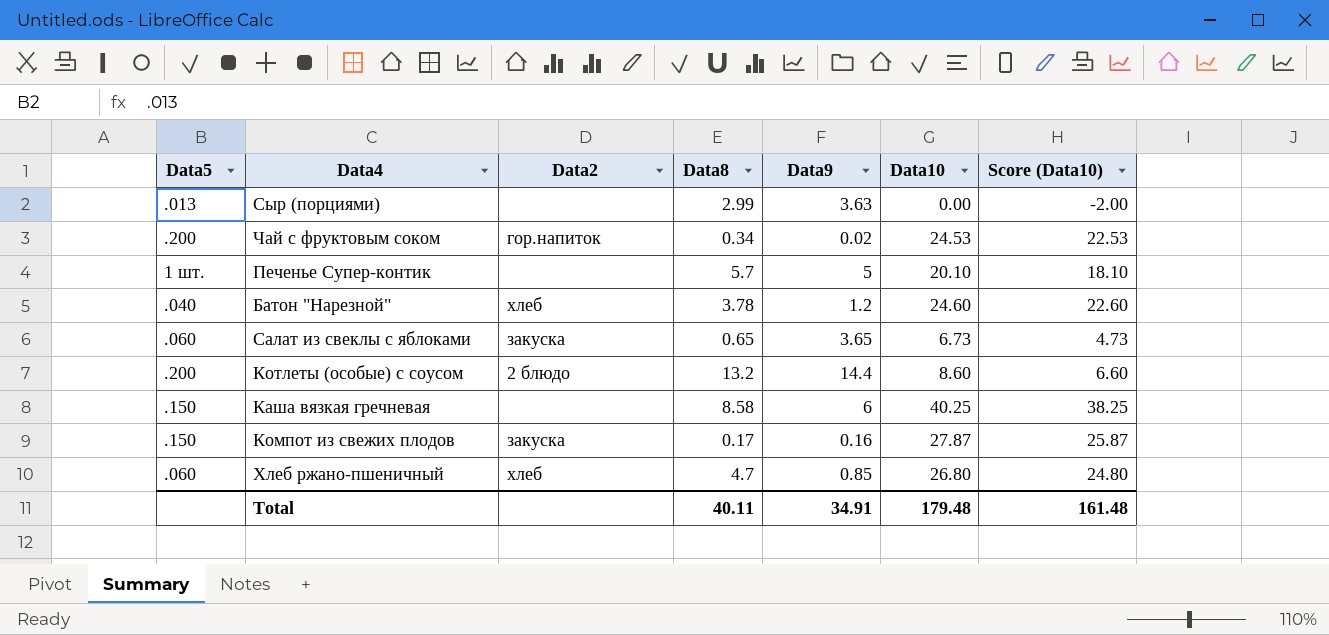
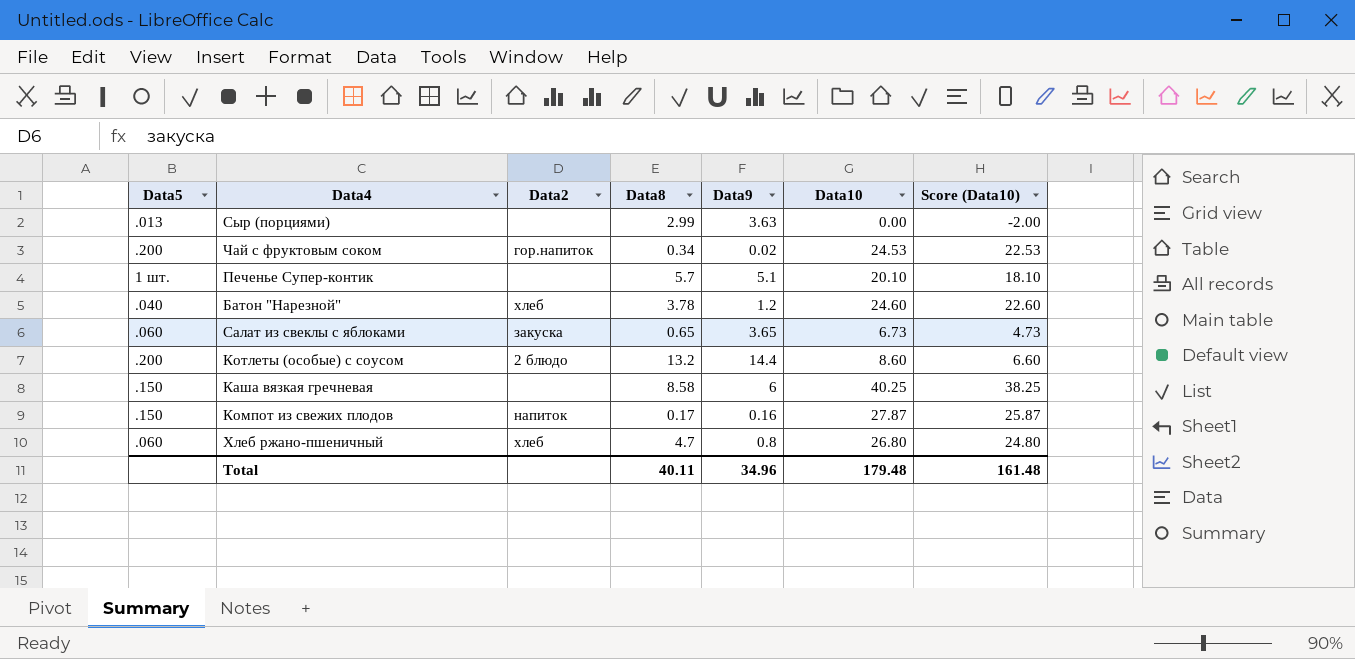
Печенье Супер-контик | Data9: 5 -> 5.1
Компот из свежих плодов | Data2: закуска -> напиток
Хлеб ржано-пшеничный | Data9: 0.85 -> 0.8
Total | Data9: 34.91 -> 34.96

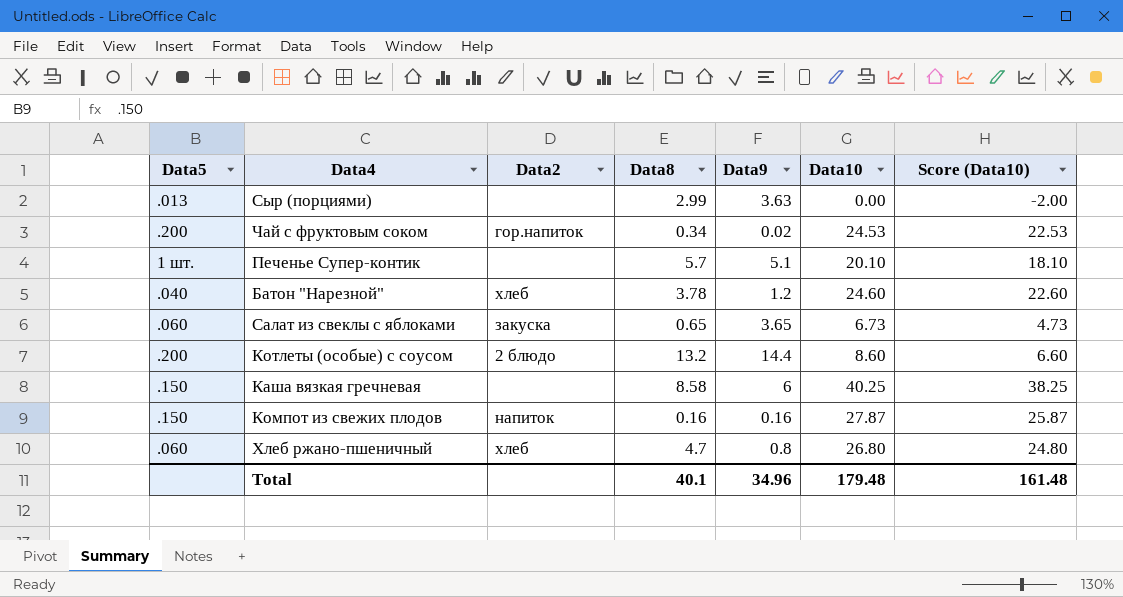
Компот из свежих плодов | Data8: 0.17 -> 0.16
Total | Data8: 40.11 -> 40.1

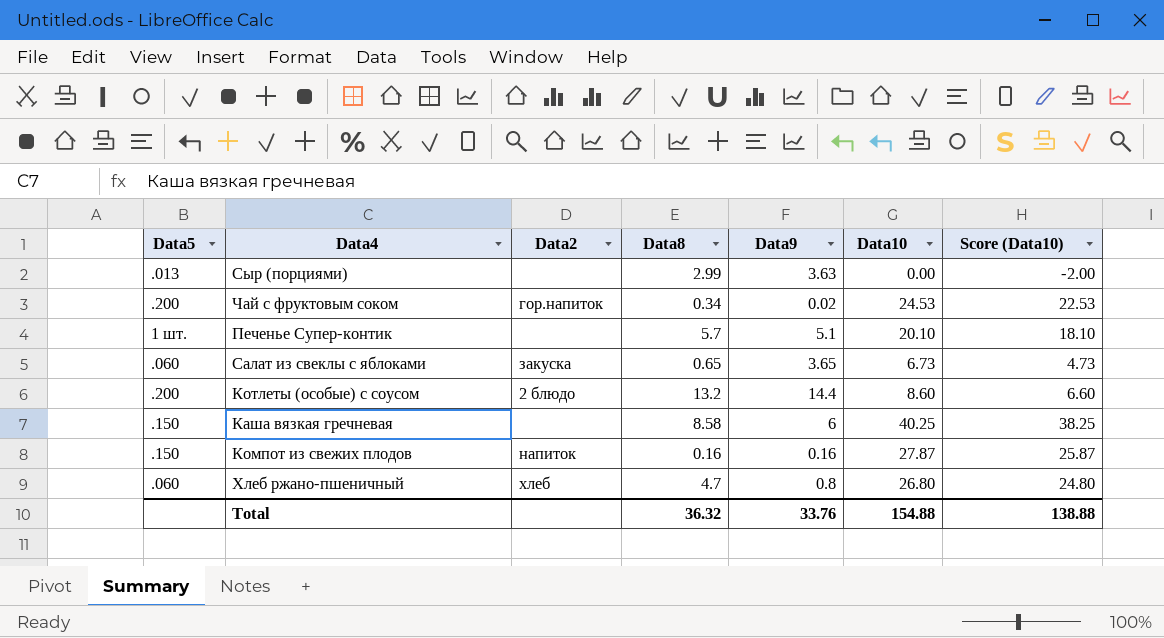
row Батон "Нарезной": .040 | хлеб | 3.78 | 1.2 | 24.60 | 22.60 -> none
Total | Data8: 40.1 -> 36.32
Total | Data9: 34.96 -> 33.76
Total | Data10: 179.48 -> 154.88
Total | Score (Data10): 161.48 -> 138.88

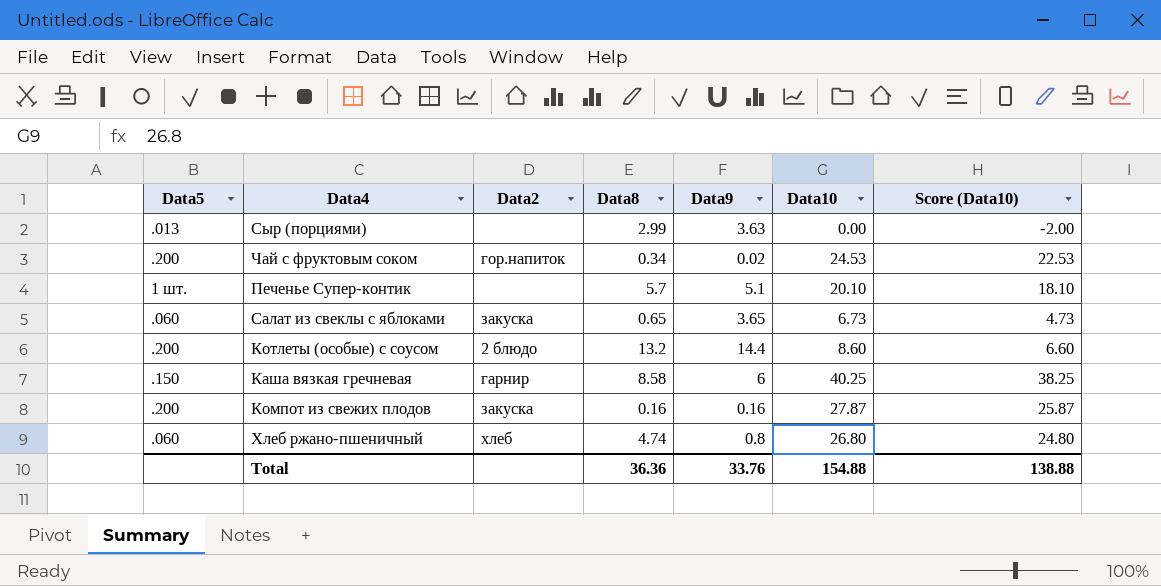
Каша вязкая гречневая | Data2: none -> гарнир
Компот из свежих плодов | Data5: .150 -> .200
Компот из свежих плодов | Data2: напиток -> закуска
Хлеб ржано-пшеничный | Data8: 4.7 -> 4.74
Total | Data8: 36.32 -> 36.36

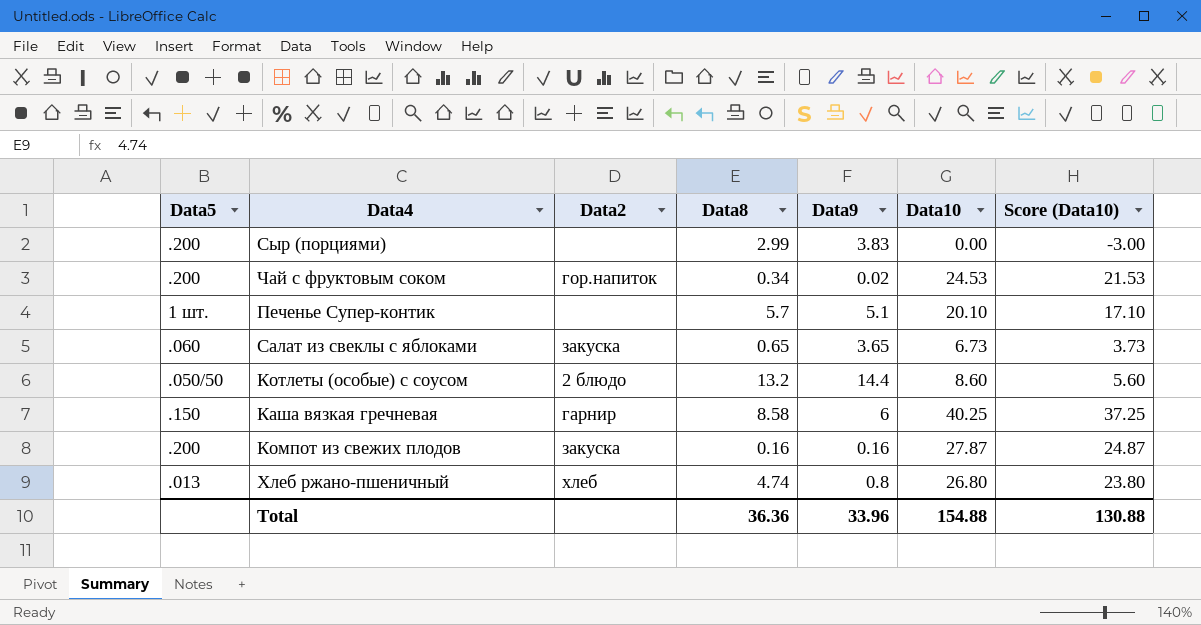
column Score (Data10) | formula: [Data10] - 2 -> [Data10] - 3
Сыр (порциями) | Data5: .013 -> .200
Сыр (порциями) | Data9: 3.63 -> 3.83
Котлеты (особые) с соусом | Data5: .200 -> .050/50
Хлеб ржано-пшеничный | Data5: .060 -> .013
Total | Data9: 33.76 -> 33.96
Total | Score (Data10): 138.88 -> 130.88

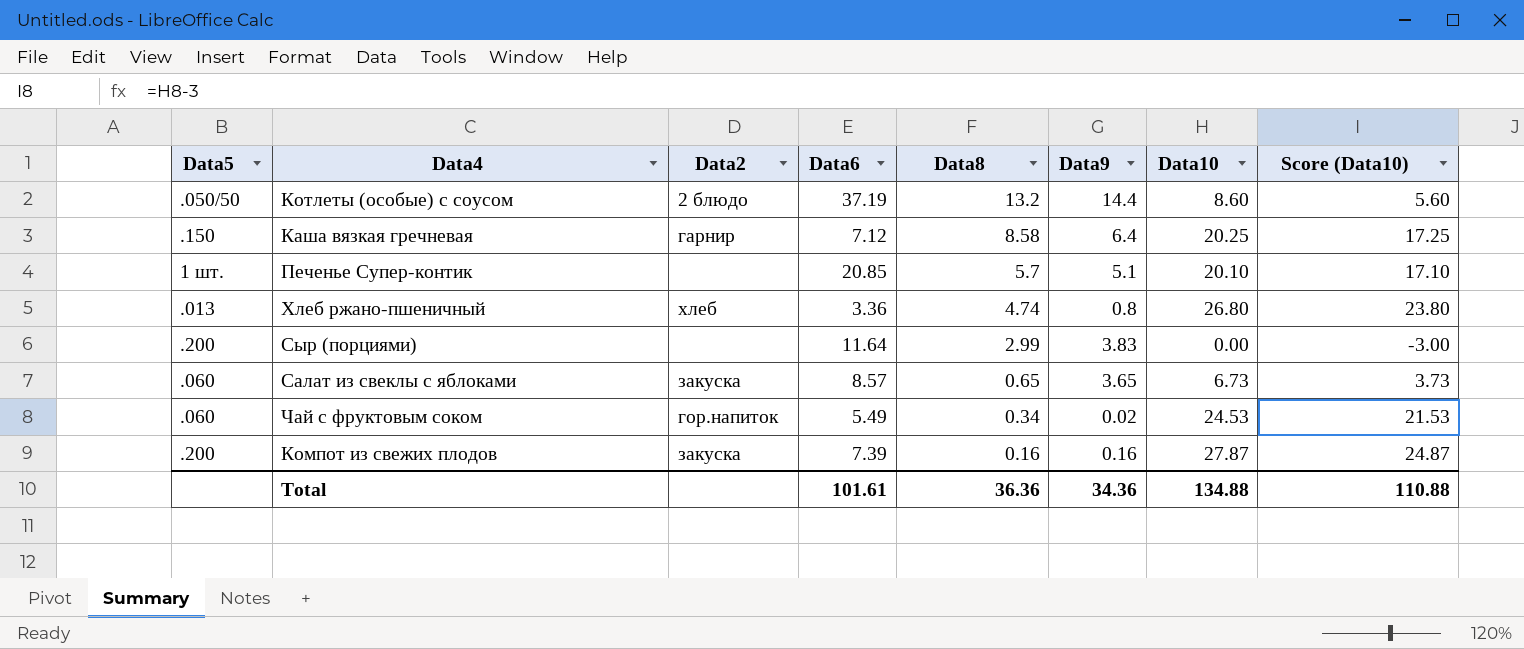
row order: none -> Data8 descending
column Data6 | position: none -> 4
Каша вязкая гречневая | Data9: 6 -> 6.4
Каша вязкая гречневая | Data10: 40.25 -> 20.25
Каша вязкая гречневая | Score (Data10): 37.25 -> 17.25
Чай с фруктовым соком | Data5: .200 -> .060
Total | Data9: 33.96 -> 34.36
Total | Data10: 154.88 -> 134.88
Total | Score (Data10): 130.88 -> 110.88

